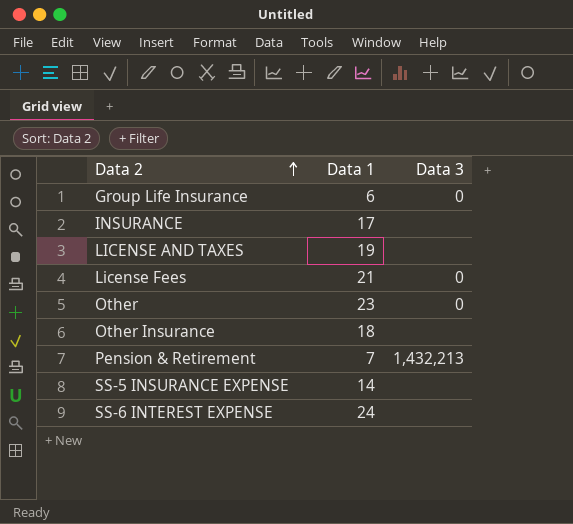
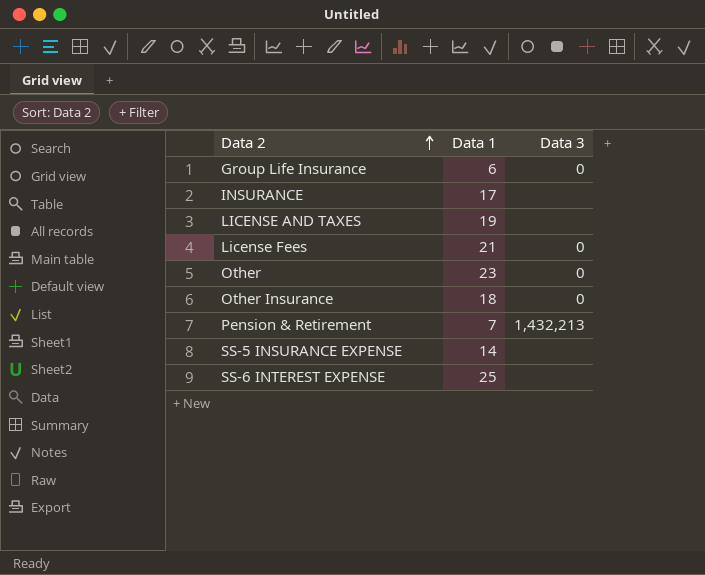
Other Insurance | Data 3: none -> 0
SS-6 INTEREST EXPENSE | Data 1: 24 -> 25

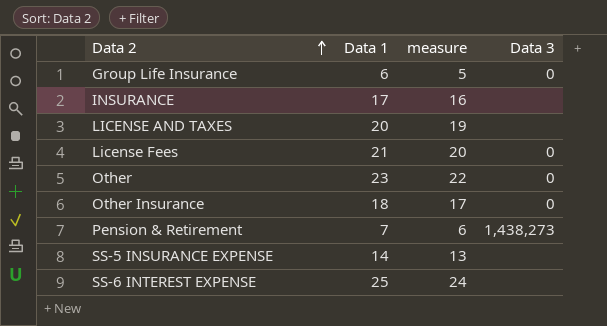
column measure | formula: none -> [Data 1] - 1
LICENSE AND TAXES | Data 1: 19 -> 20
Pension & Retirement | Data 3: 1,432,213 -> 1,438,273

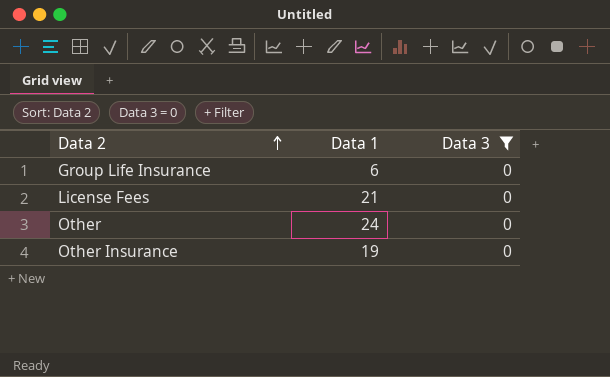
filter: none -> Data 3 = 0
column measure | formula: [Data 1] - 1 -> none
Other | Data 1: 23 -> 24
Other Insurance | Data 1: 18 -> 19

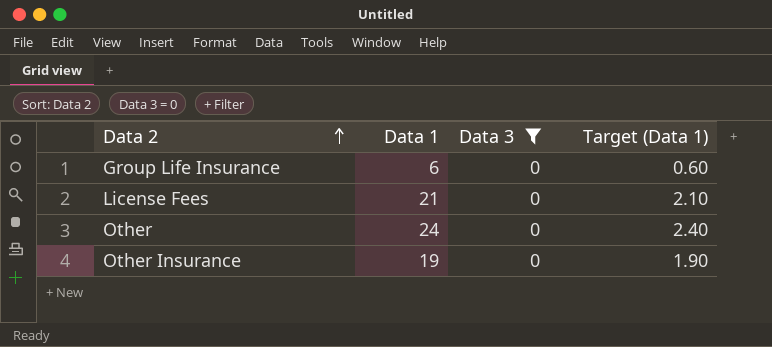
column Target (Data 1) | formula: none -> [Data 1] * 0.1

